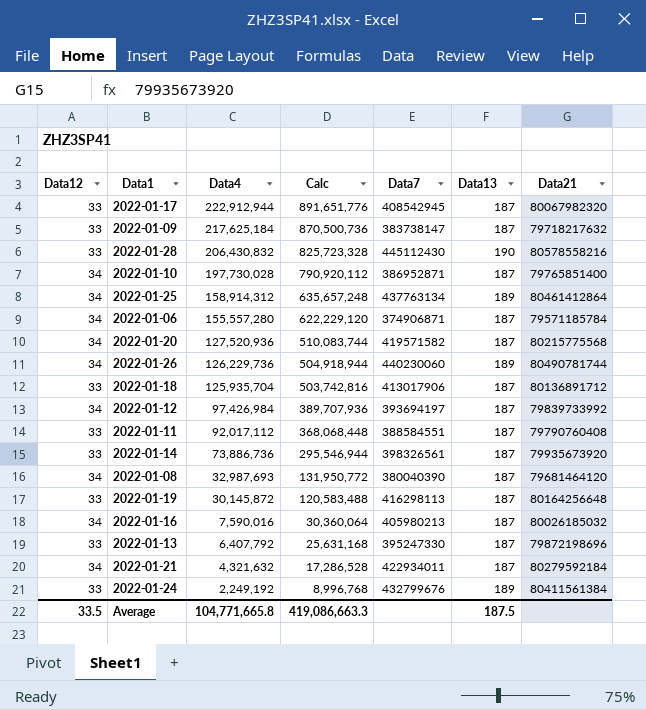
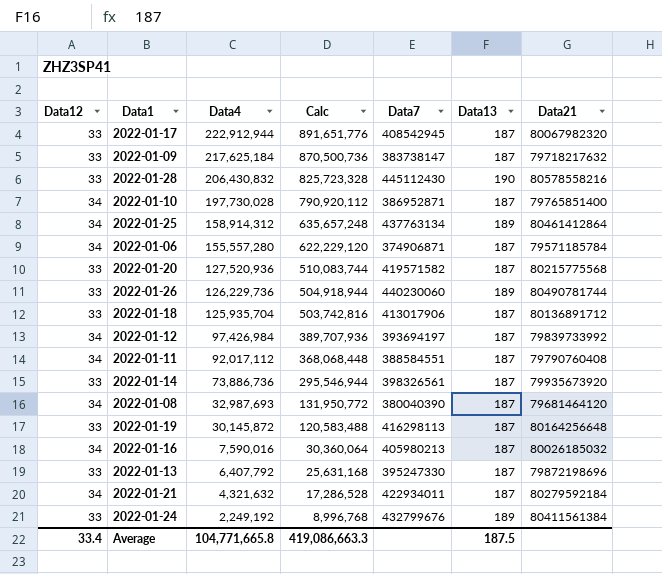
2022-01-20 | Data12: 34 -> 33
2022-01-26 | Data12: 34 -> 33
2022-01-11 | Data12: 33 -> 34
Average | Data12: 33.5 -> 33.4

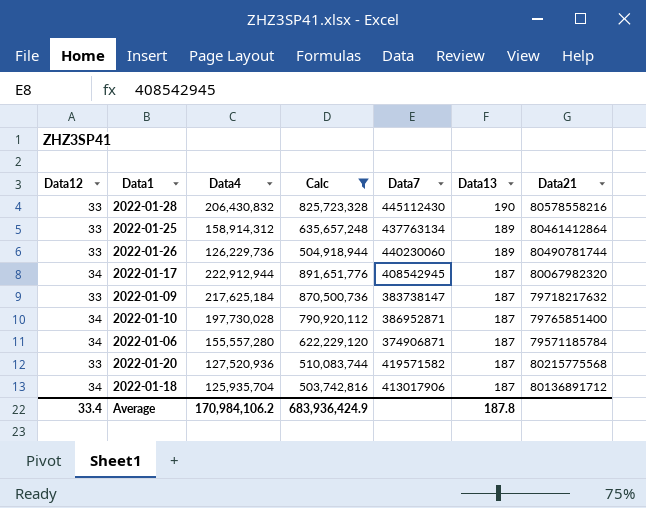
filter: none -> Calc >= 503,742,816
row order: Data4 descending -> Data13 descending
2022-01-25 | Data12: 34 -> 33
2022-01-17 | Data12: 33 -> 34
2022-01-18 | Data12: 33 -> 34
Average | Data4: 104,771,665.8 -> 170,984,106.2
Average | Calc: 419,086,663.3 -> 683,936,424.9
Average | Data13: 187.5 -> 187.8

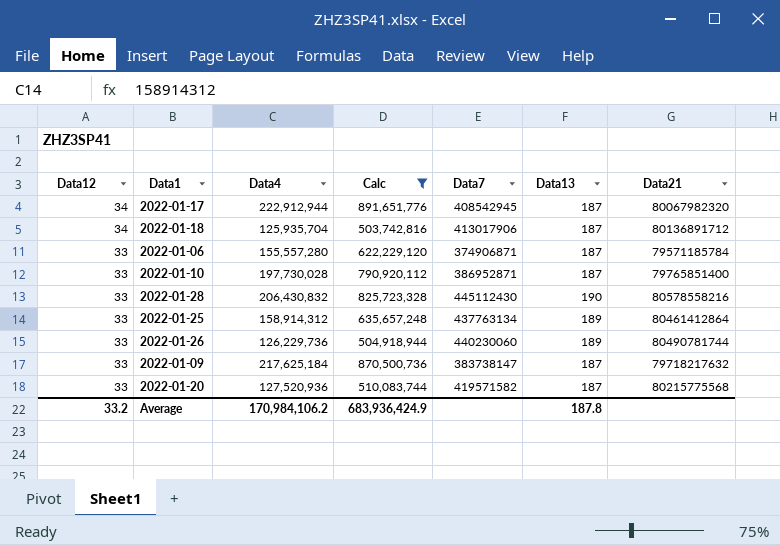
row order: Data13 descending -> Data12 descending
2022-01-06 | Data12: 34 -> 33
2022-01-10 | Data12: 34 -> 33
Average | Data12: 33.4 -> 33.2

